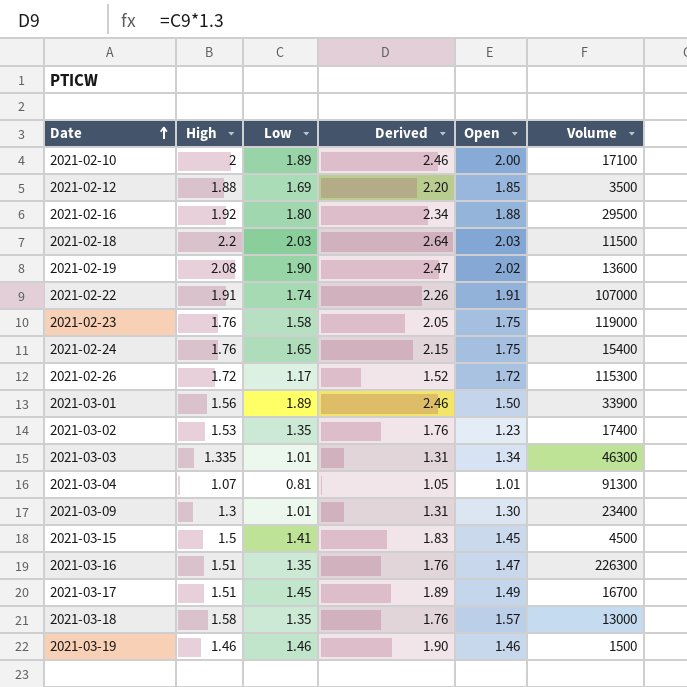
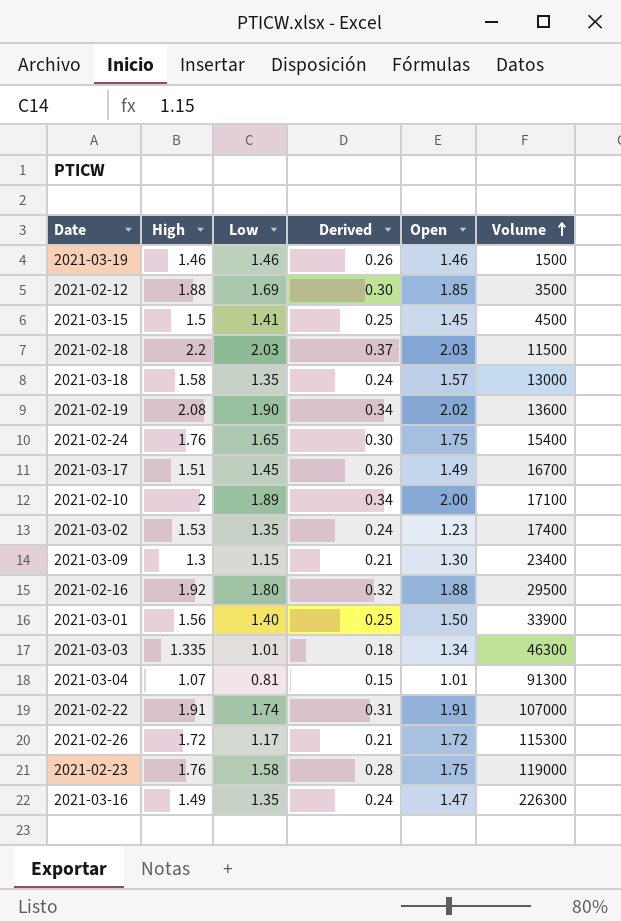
row order: Date ascending -> Volume ascending
column Derived | formula: [Low] * 1.3 -> [Low] * 0.18
2021-03-09 | Low: 1.01 -> 1.15
2021-03-01 | Low: 1.89 -> 1.40
2021-03-16 | High: 1.51 -> 1.49

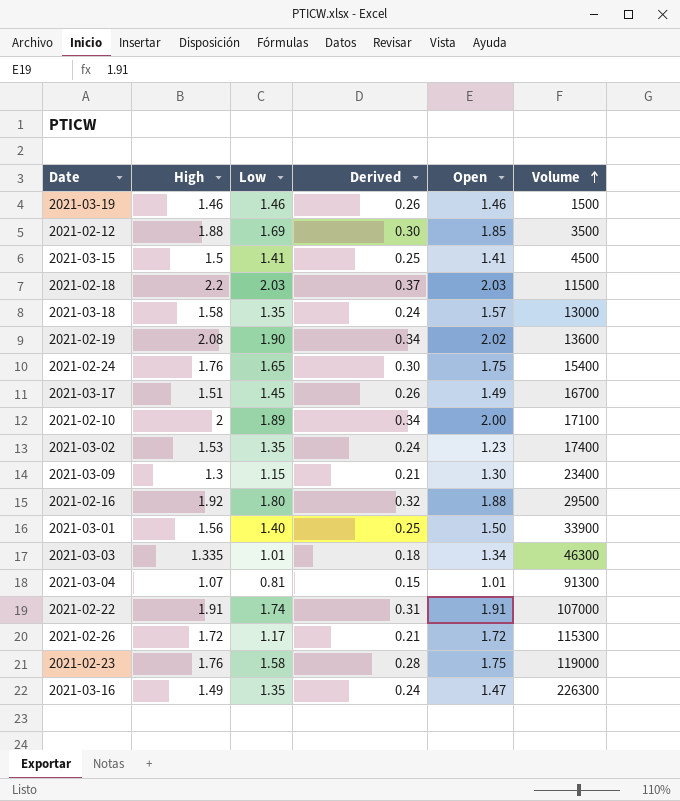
2021-03-15 | Open: 1.45 -> 1.41

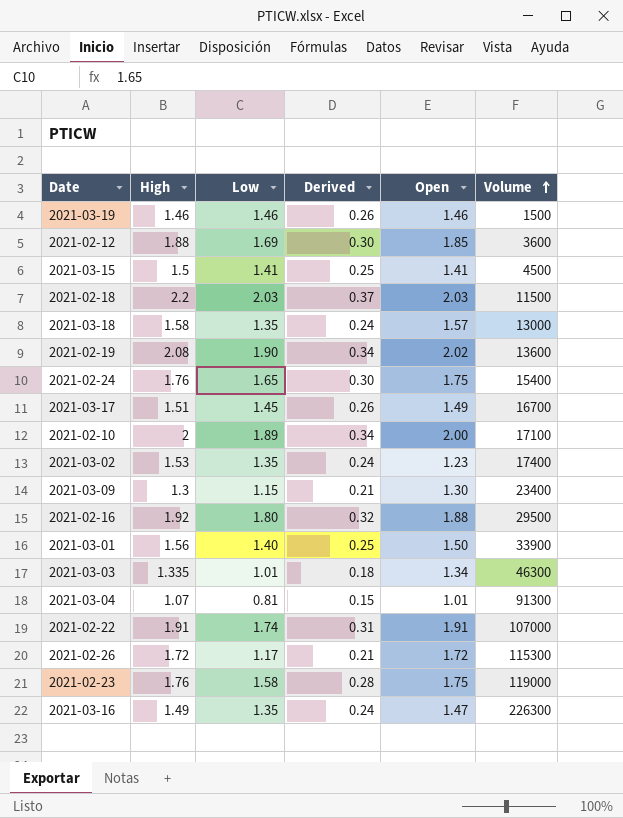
2021-02-12 | Volume: 3500 -> 3600

